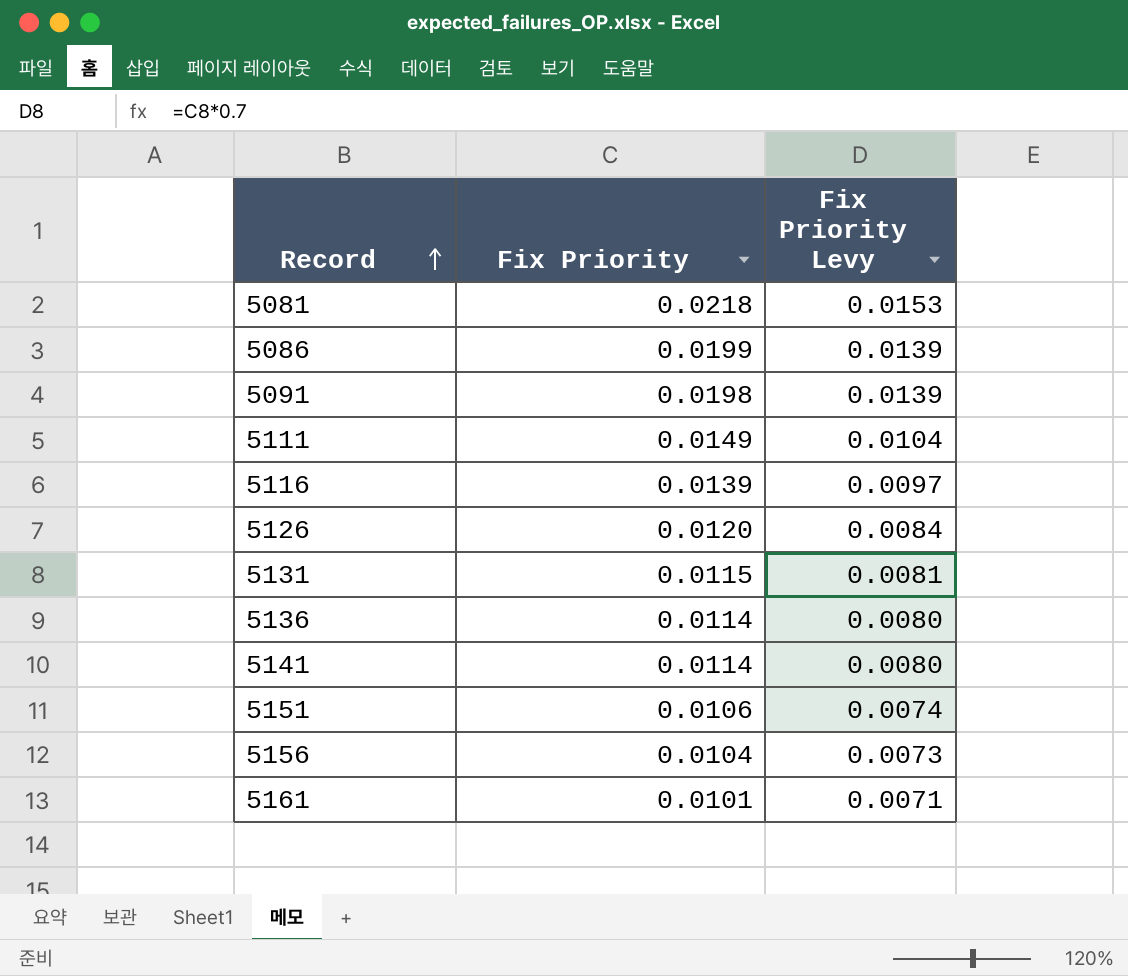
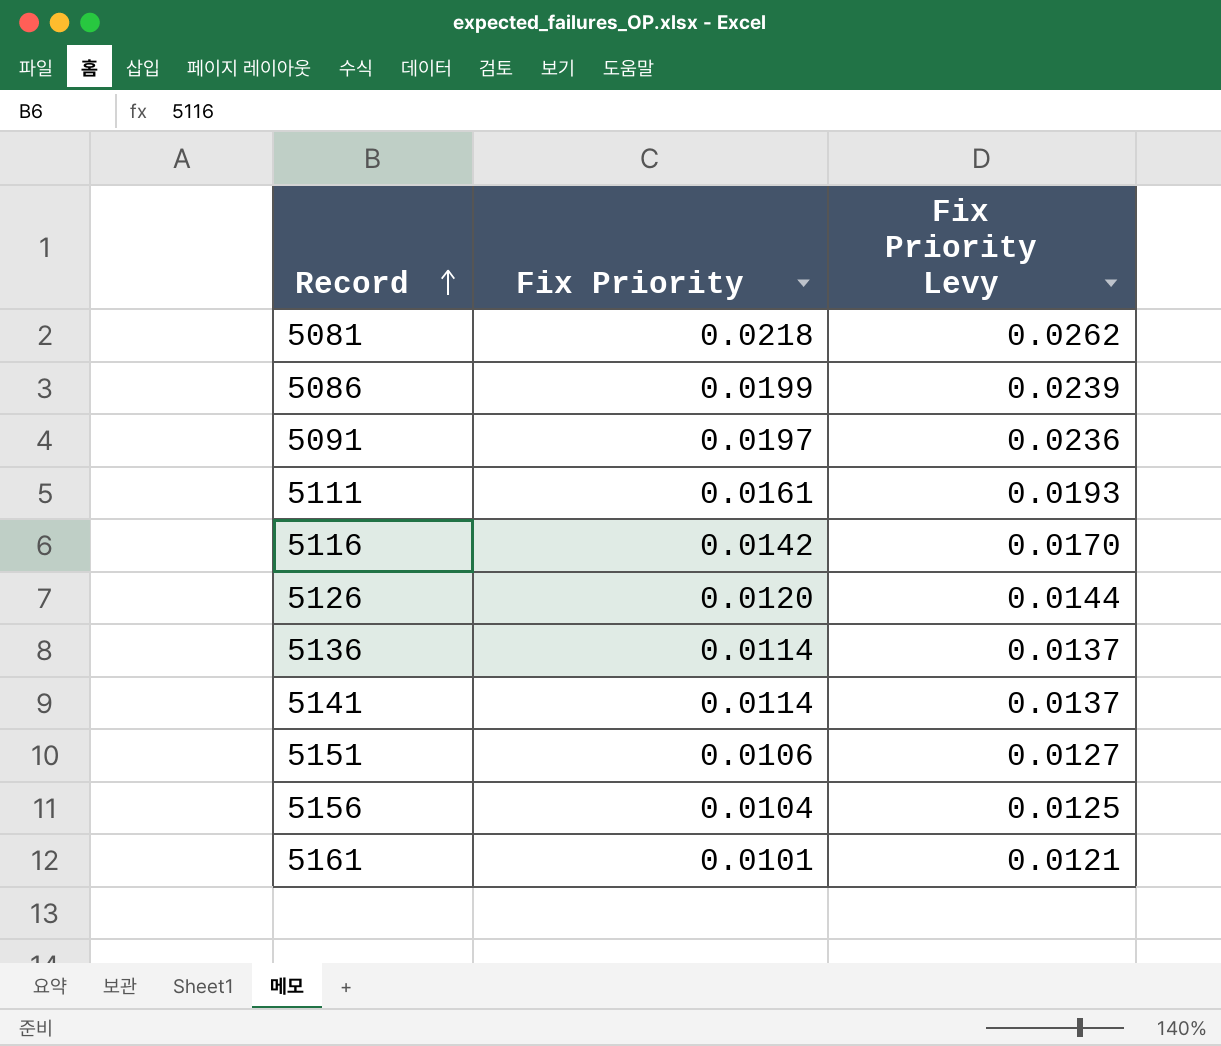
column Fix Priority Levy | formula: [Fix Priority] * 0.7 -> [Fix Priority] * 1.2
row 5131: 0.0115 | 0.0081 -> none
5091 | Fix Priority: 0.0198 -> 0.0197
5111 | Fix Priority: 0.0149 -> 0.0161
5116 | Fix Priority: 0.0139 -> 0.0142

